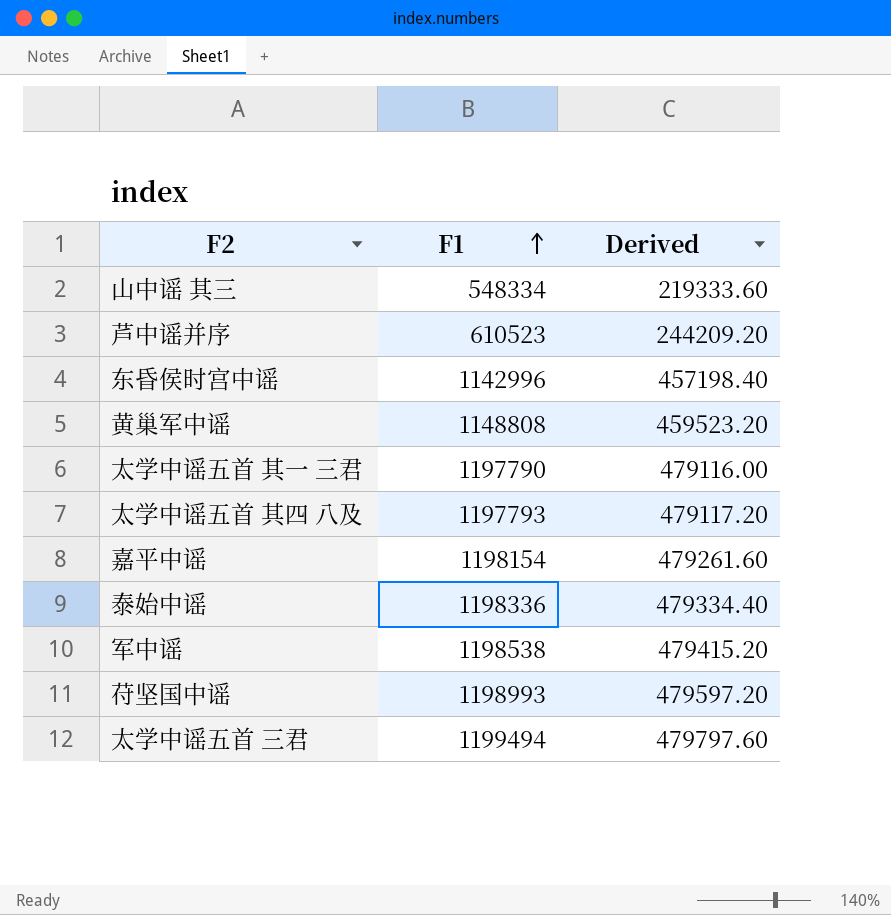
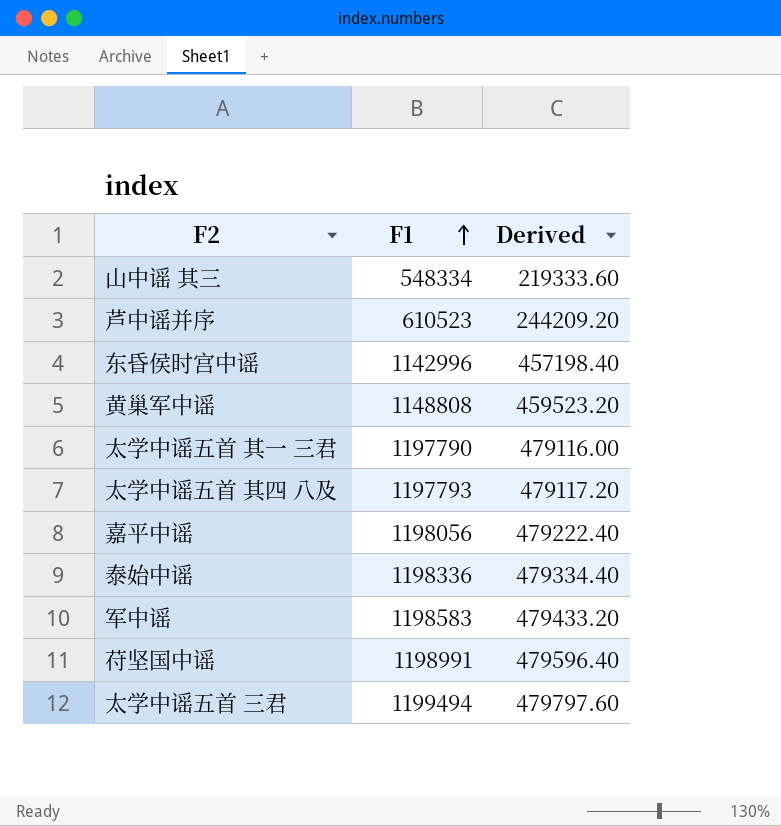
嘉平中谣 | F1: 1198154 -> 1198056
嘉平中谣 | Derived: 479261.60 -> 479222.40
军中谣 | F1: 1198538 -> 1198583
军中谣 | Derived: 479415.20 -> 479433.20
苻坚国中谣 | F1: 1198993 -> 1198991
苻坚国中谣 | Derived: 479597.20 -> 479596.40

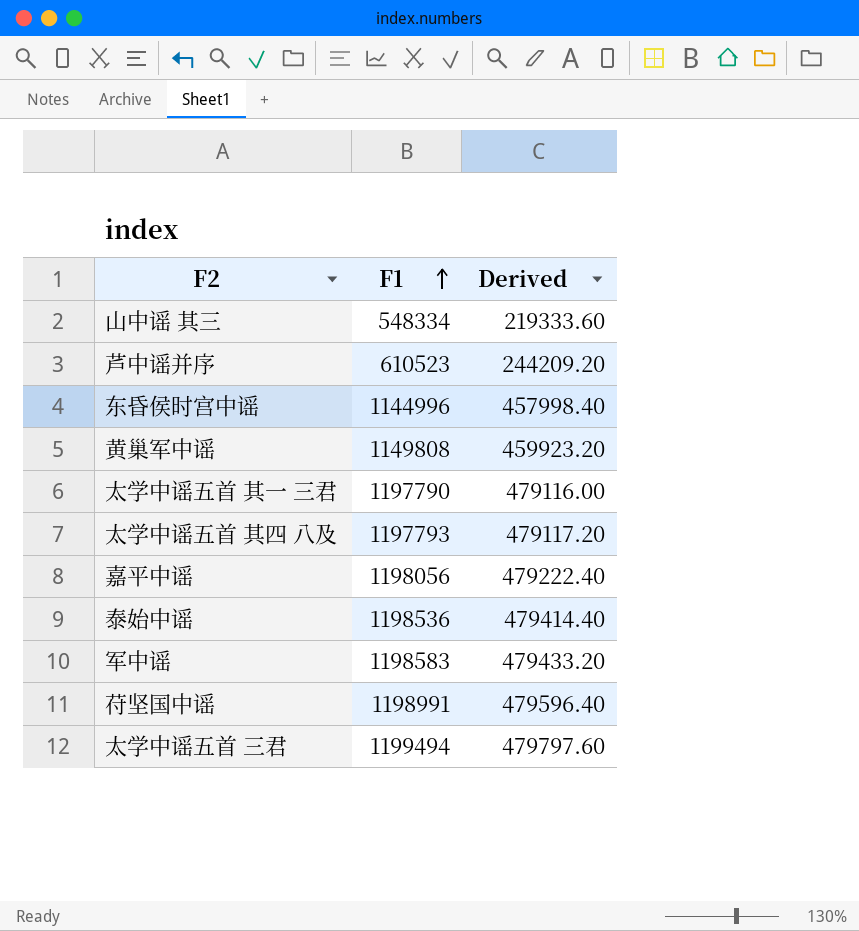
东昏侯时宫中谣 | F1: 1142996 -> 1144996
东昏侯时宫中谣 | Derived: 457198.40 -> 457998.40
黄巢军中谣 | F1: 1148808 -> 1149808
黄巢军中谣 | Derived: 459523.20 -> 459923.20
泰始中谣 | F1: 1198336 -> 1198536
泰始中谣 | Derived: 479334.40 -> 479414.40

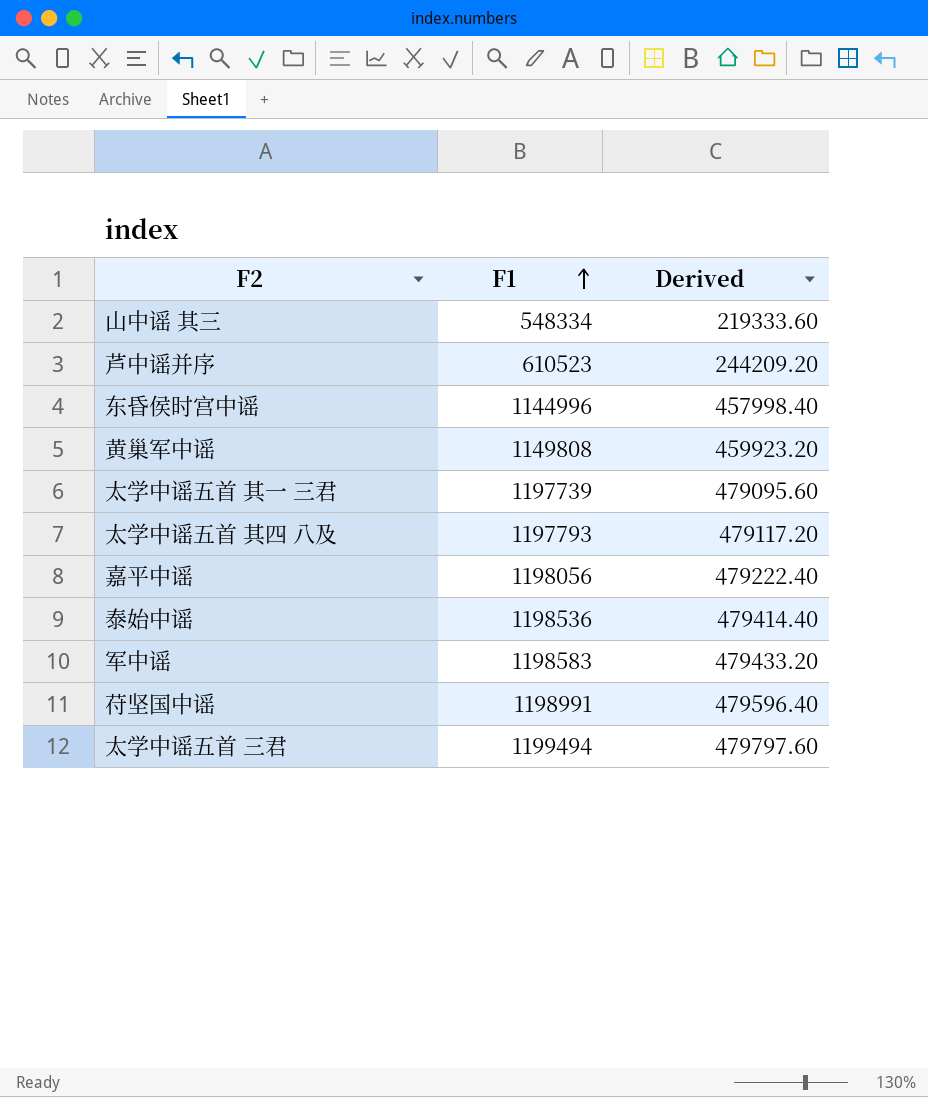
太学中谣五首 其一 三君 | F1: 1197790 -> 1197739
太学中谣五首 其一 三君 | Derived: 479116.00 -> 479095.60

